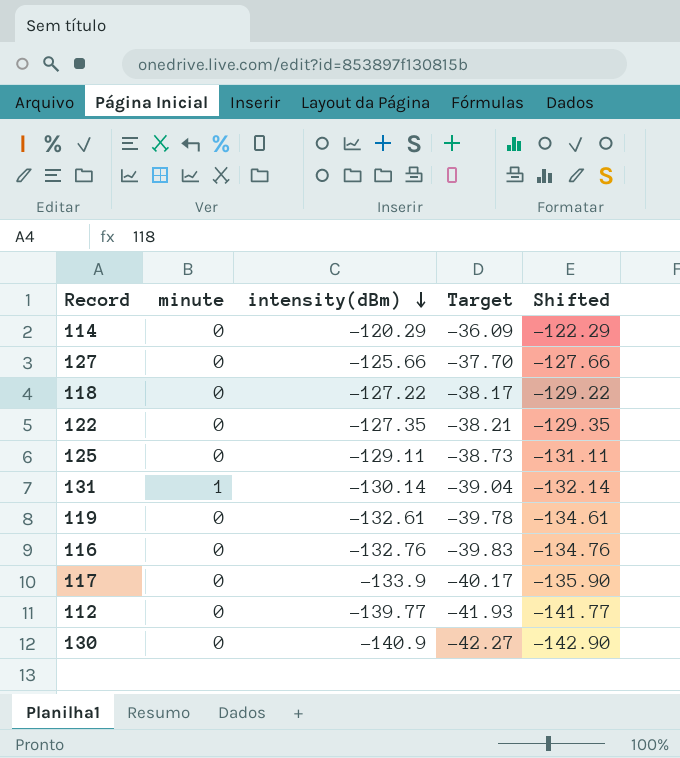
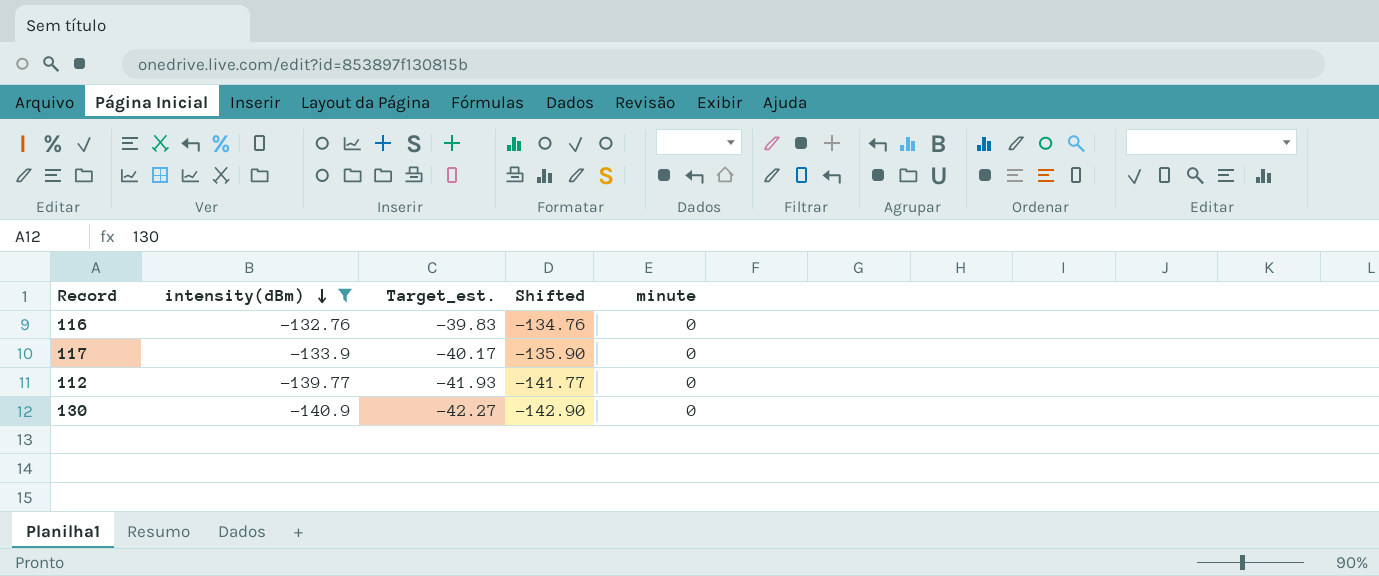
filter: none -> intensity(dBm) <= -132.76
column name: Target -> Target_est.
column minute | position: 2 -> 5

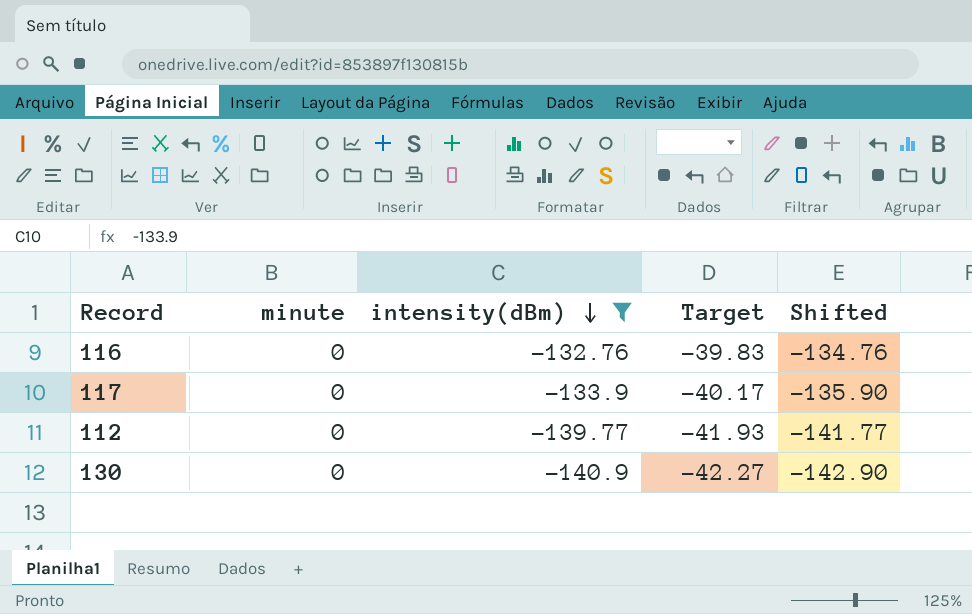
column minute | position: 5 -> 2
column name: Target_est. -> Target

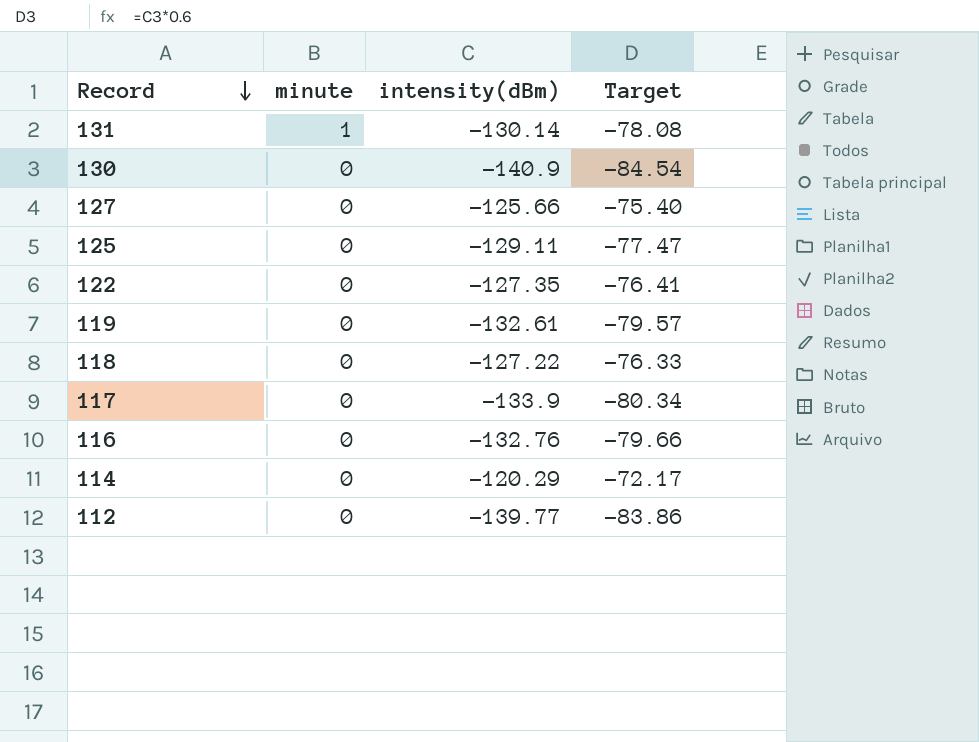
filter: intensity(dBm) <= -132.76 -> none
row order: intensity(dBm) descending -> Record descending
column Shifted | formula: [intensity(dBm)] - 2 -> none
column Target | formula: [intensity(dBm)] * 0.3 -> [intensity(dBm)] * 0.6

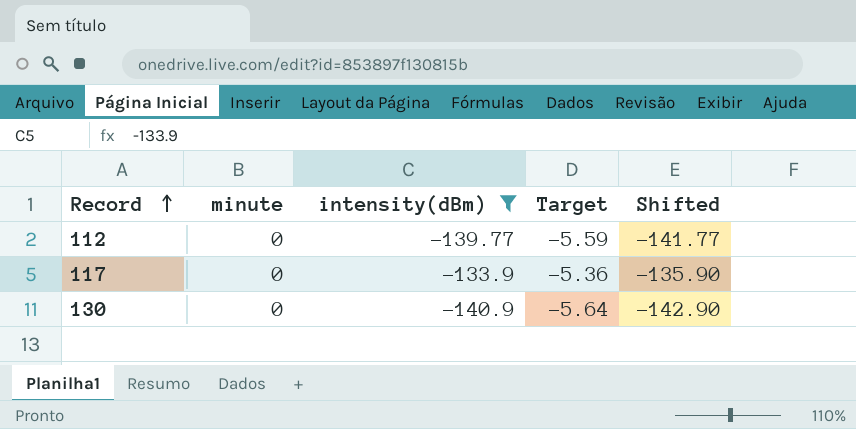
filter: none -> intensity(dBm) <= -133.9
row order: Record descending -> Record ascending
column Target | formula: [intensity(dBm)] * 0.6 -> [intensity(dBm)] * 0.04
column Shifted | formula: none -> [intensity(dBm)] - 2

